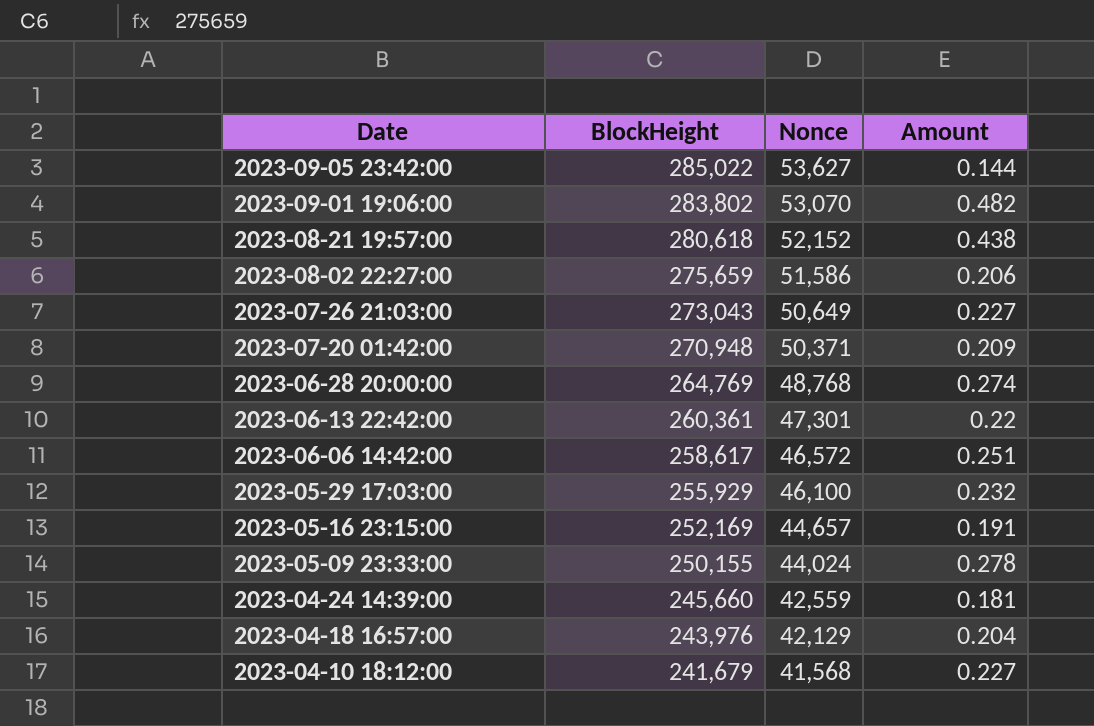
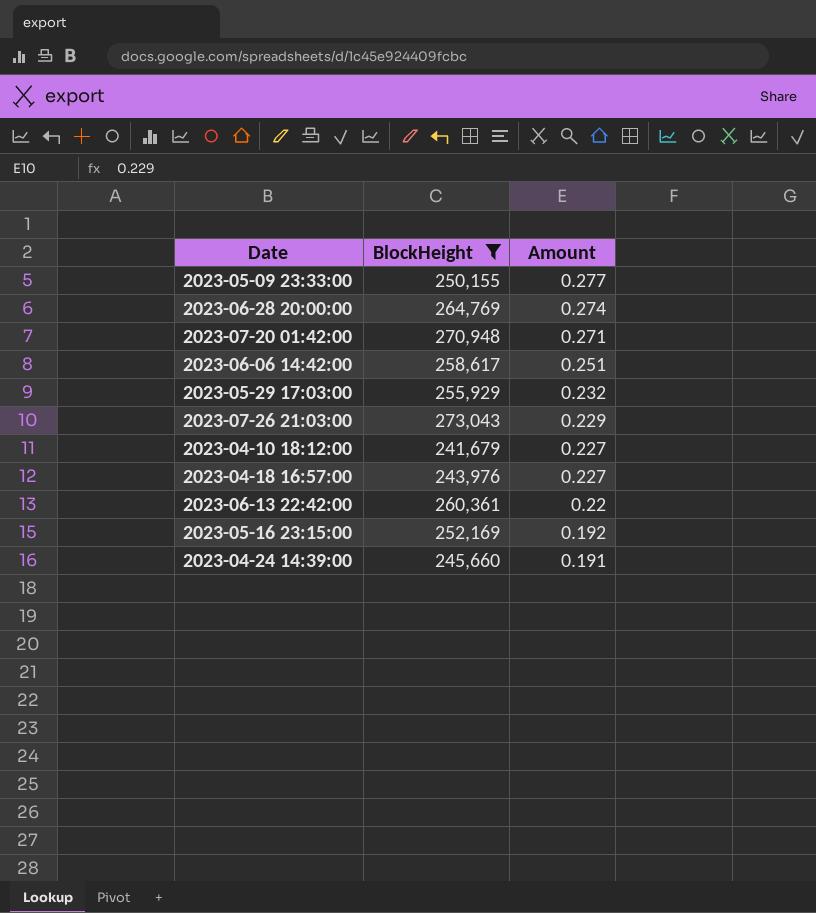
filter: none -> BlockHeight <= 273,043
row order: Date descending -> Amount descending
column Nonce | position: 3 -> none
2023-05-09 23:33:00 | Amount: 0.278 -> 0.277
2023-07-20 01:42:00 | Amount: 0.209 -> 0.271
2023-07-26 21:03:00 | Amount: 0.227 -> 0.229
2023-04-18 16:57:00 | Amount: 0.204 -> 0.227
2023-05-16 23:15:00 | Amount: 0.191 -> 0.192
2023-04-24 14:39:00 | Amount: 0.181 -> 0.191

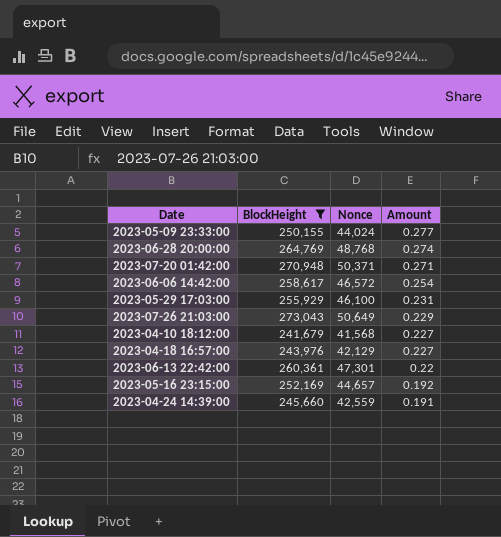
column Nonce | position: none -> 3
2023-06-06 14:42:00 | Amount: 0.251 -> 0.254
2023-05-29 17:03:00 | Amount: 0.232 -> 0.231

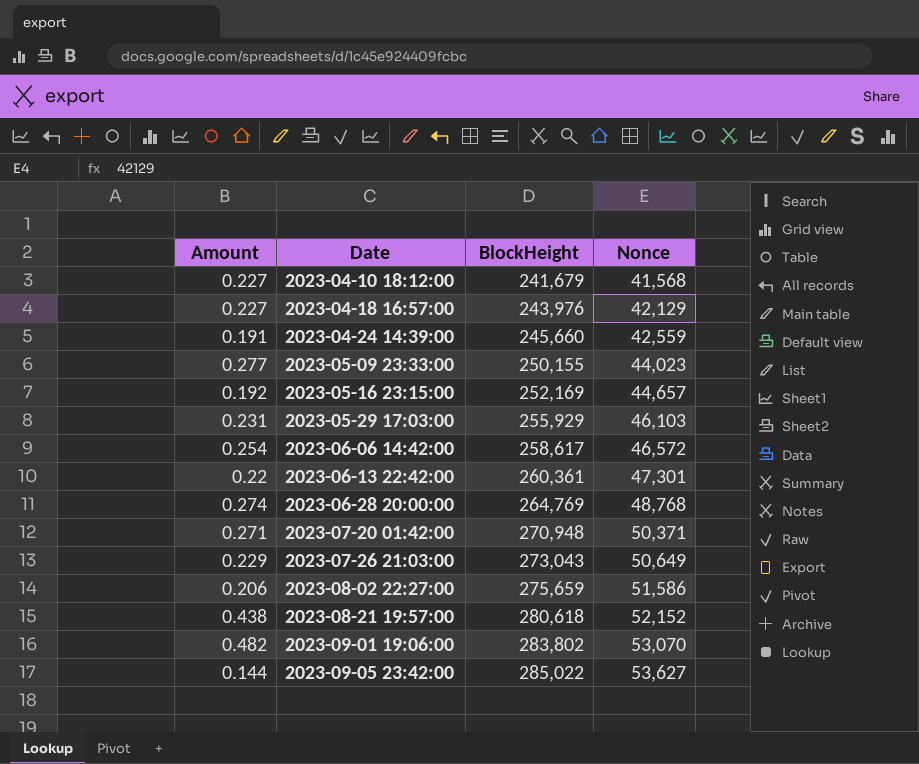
filter: BlockHeight <= 273,043 -> none
row order: Amount descending -> Date ascending
column Amount | position: 4 -> 1
2023-05-09 23:33:00 | Nonce: 44,024 -> 44,023
2023-05-29 17:03:00 | Nonce: 46,100 -> 46,103

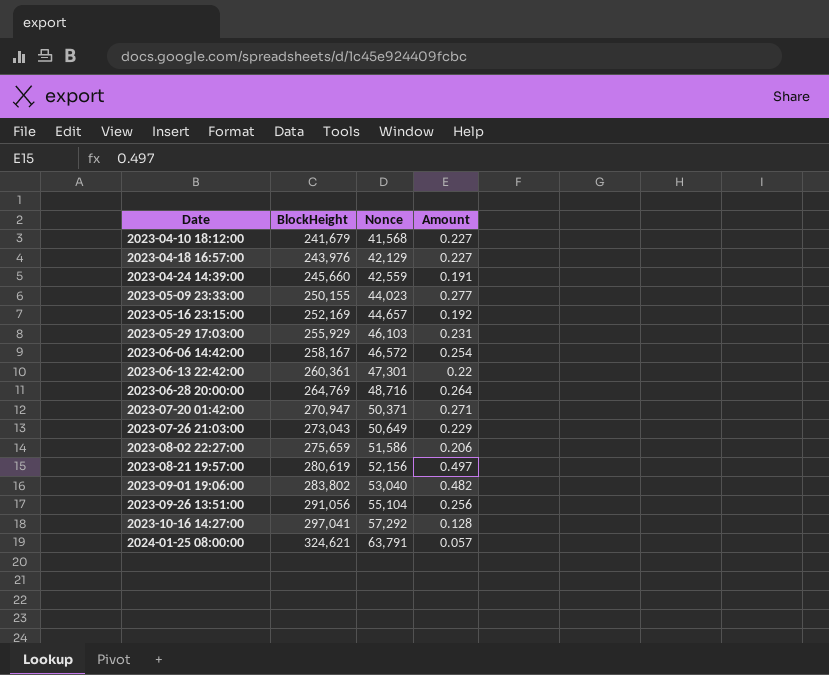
column Amount | position: 1 -> 4
row 2023-09-05 23:42:00: 0.144 | 285,022 | 53,627 -> none
2023-06-06 14:42:00 | BlockHeight: 258,617 -> 258,167
2023-06-28 20:00:00 | Nonce: 48,768 -> 48,716
2023-06-28 20:00:00 | Amount: 0.274 -> 0.264
2023-07-20 01:42:00 | BlockHeight: 270,948 -> 270,947
2023-08-21 19:57:00 | BlockHeight: 280,618 -> 280,619
2023-08-21 19:57:00 | Nonce: 52,152 -> 52,156
2023-08-21 19:57:00 | Amount: 0.438 -> 0.497
2023-09-01 19:06:00 | Nonce: 53,070 -> 53,040
row 2023-09-26 13:51:00: none -> 291,056 | 55,104 | 0.256
row 2023-10-16 14:27:00: none -> 297,041 | 57,292 | 0.128
row 2024-01-25 08:00:00: none -> 324,621 | 63,791 | 0.057

